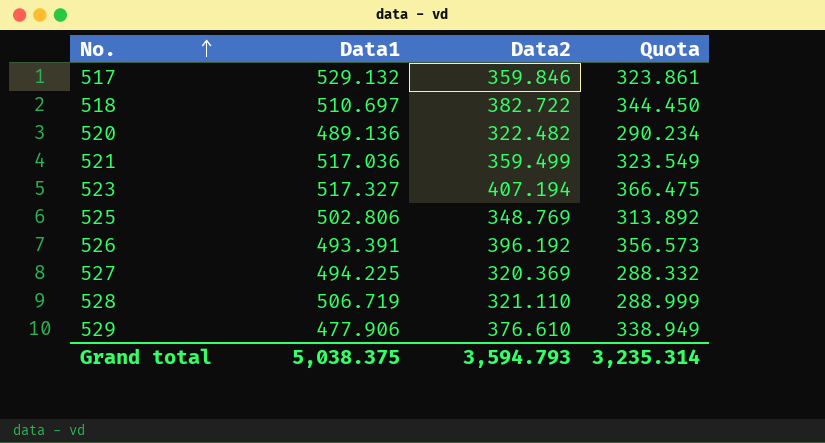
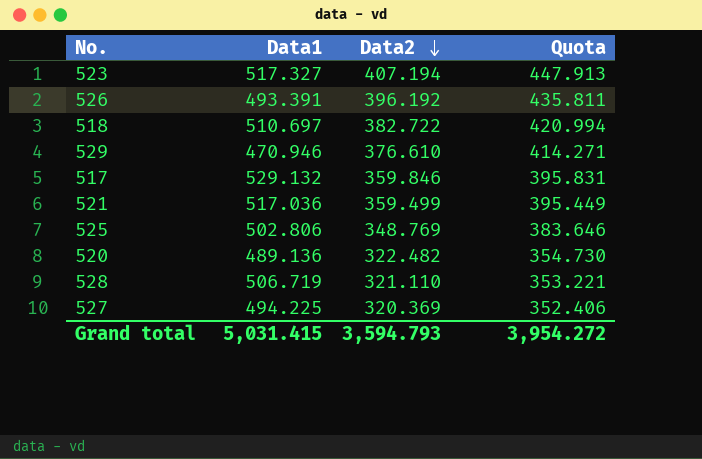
row order: No. ascending -> Data2 descending
column Quota | formula: [Data2] * 0.9 -> [Data2] * 1.1
529 | Data1: 477.906 -> 470.946
Grand total | Data1: 5,038.375 -> 5,031.415
Grand total | Quota: 3,235.314 -> 3,954.272

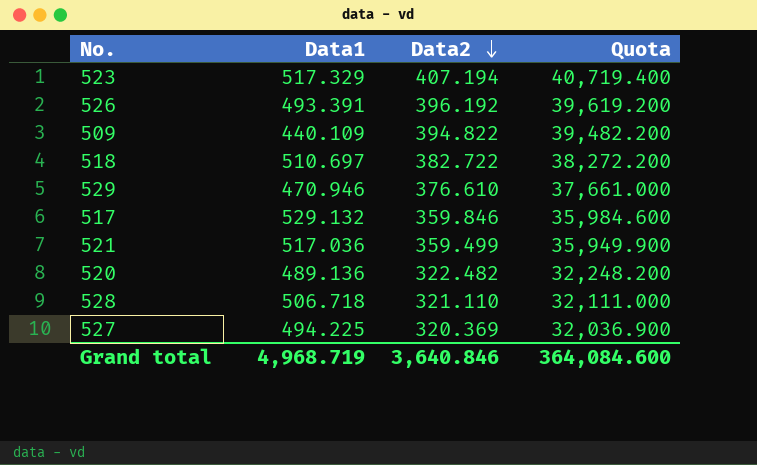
column Quota | formula: [Data2] * 1.1 -> [Data2] * 100
row 525: 502.806 | 348.769 | 383.646 -> none
523 | Data1: 517.327 -> 517.329
row 509: none -> 440.109 | 394.822 | 39,482.200
528 | Data1: 506.719 -> 506.718
Grand total | Data1: 5,031.415 -> 4,968.719
Grand total | Data2: 3,594.793 -> 3,640.846
Grand total | Quota: 3,954.272 -> 364,084.600

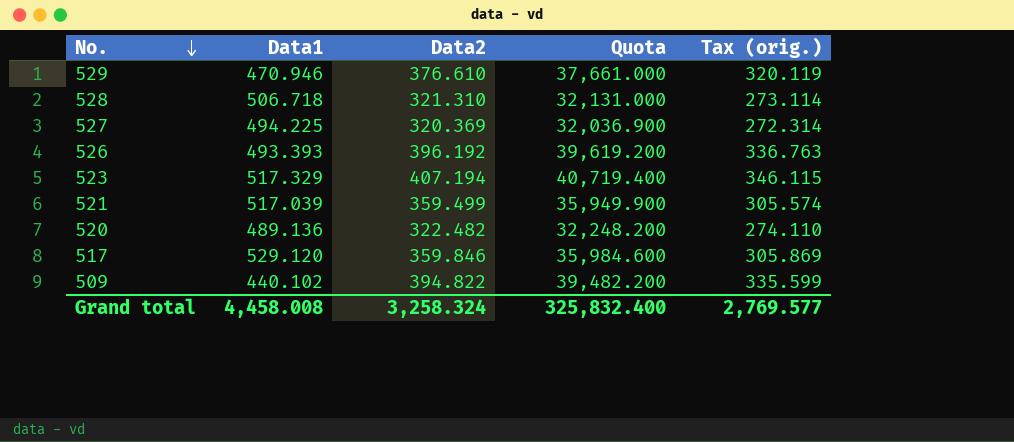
row order: Data2 descending -> No. descending
column Tax (orig.) | formula: none -> [Data2] * 0.85
row 518: 510.697 | 382.722 | 38,272.200 -> none
528 | Data2: 321.110 -> 321.310
528 | Quota: 32,111.000 -> 32,131.000
526 | Data1: 493.391 -> 493.393
521 | Data1: 517.036 -> 517.039
517 | Data1: 529.132 -> 529.120
509 | Data1: 440.109 -> 440.102
Grand total | Data1: 4,968.719 -> 4,458.008
Grand total | Data2: 3,640.846 -> 3,258.324
Grand total | Quota: 364,084.600 -> 325,832.400

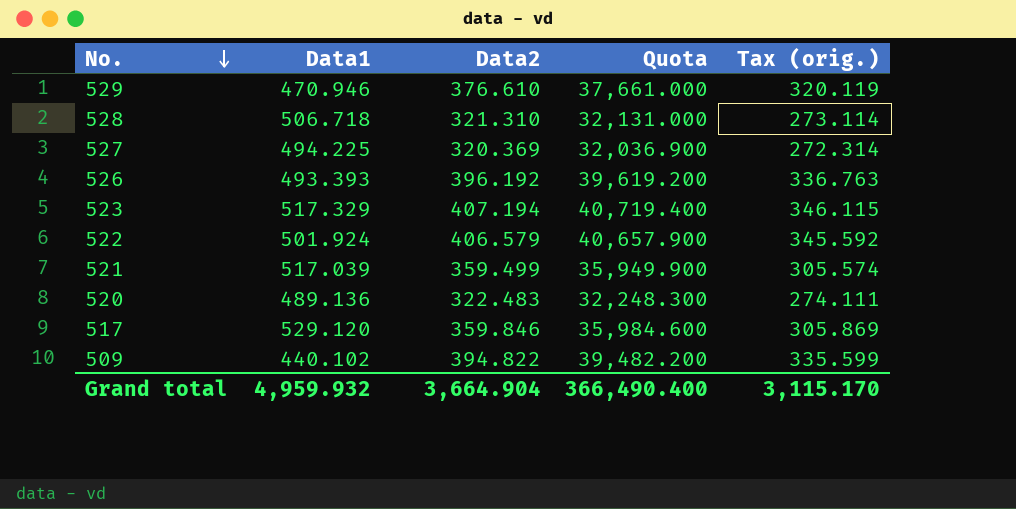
row 522: none -> 501.924 | 406.579 | 40,657.900 | 345.592
520 | Data2: 322.482 -> 322.483
520 | Quota: 32,248.200 -> 32,248.300
520 | Tax (orig.): 274.110 -> 274.111
Grand total | Data1: 4,458.008 -> 4,959.932
Grand total | Data2: 3,258.324 -> 3,664.904
Grand total | Quota: 325,832.400 -> 366,490.400
Grand total | Tax (orig.): 2,769.577 -> 3,115.170

